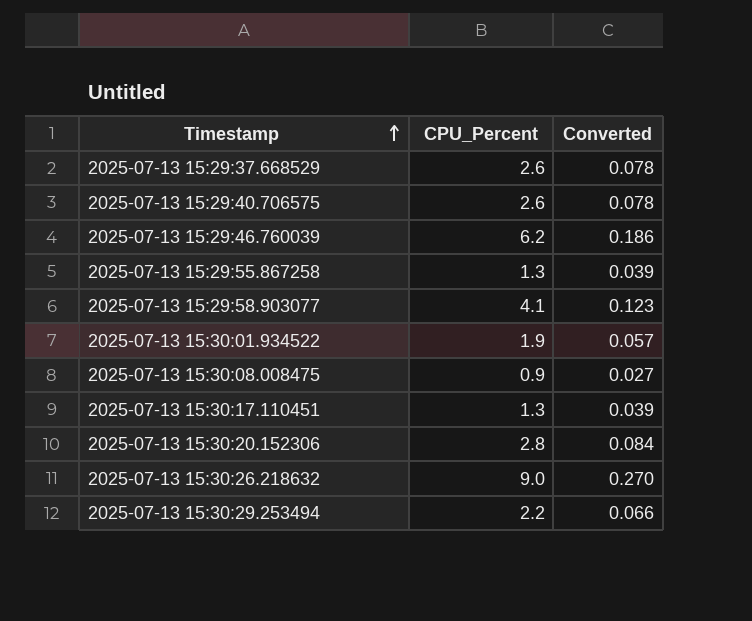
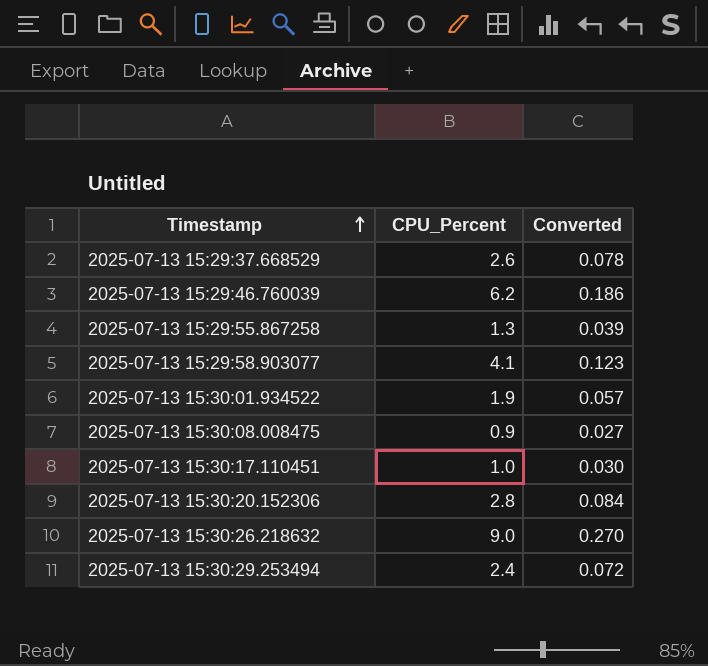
row 2025-07-13 15:29:40.706575: 2.6 | 0.078 -> none
2025-07-13 15:30:17.110451 | CPU_Percent: 1.3 -> 1.0
2025-07-13 15:30:17.110451 | Converted: 0.039 -> 0.030
2025-07-13 15:30:29.253494 | CPU_Percent: 2.2 -> 2.4
2025-07-13 15:30:29.253494 | Converted: 0.066 -> 0.072

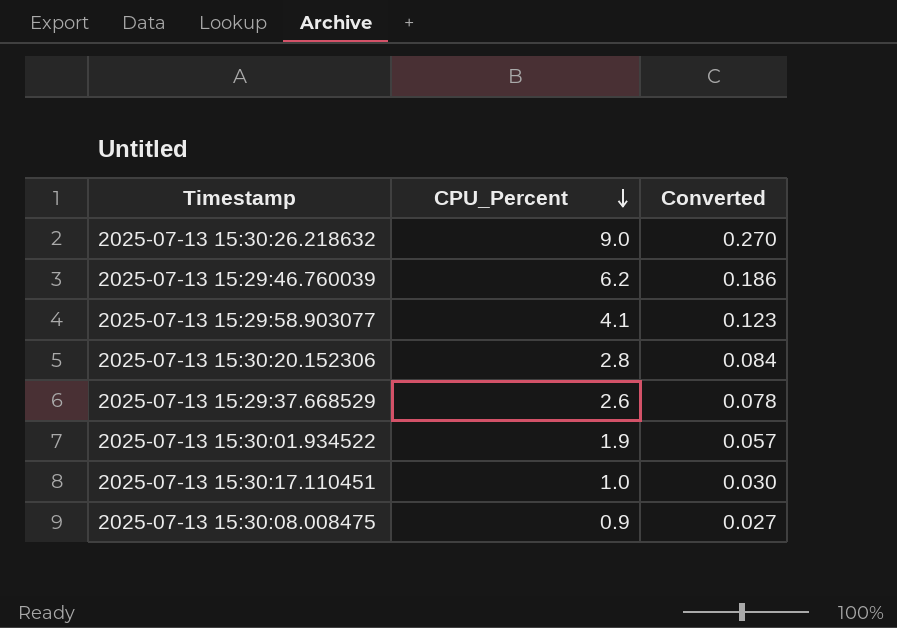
row order: Timestamp ascending -> CPU_Percent descending
row 2025-07-13 15:29:55.867258: 1.3 | 0.039 -> none
row 2025-07-13 15:30:29.253494: 2.4 | 0.072 -> none

